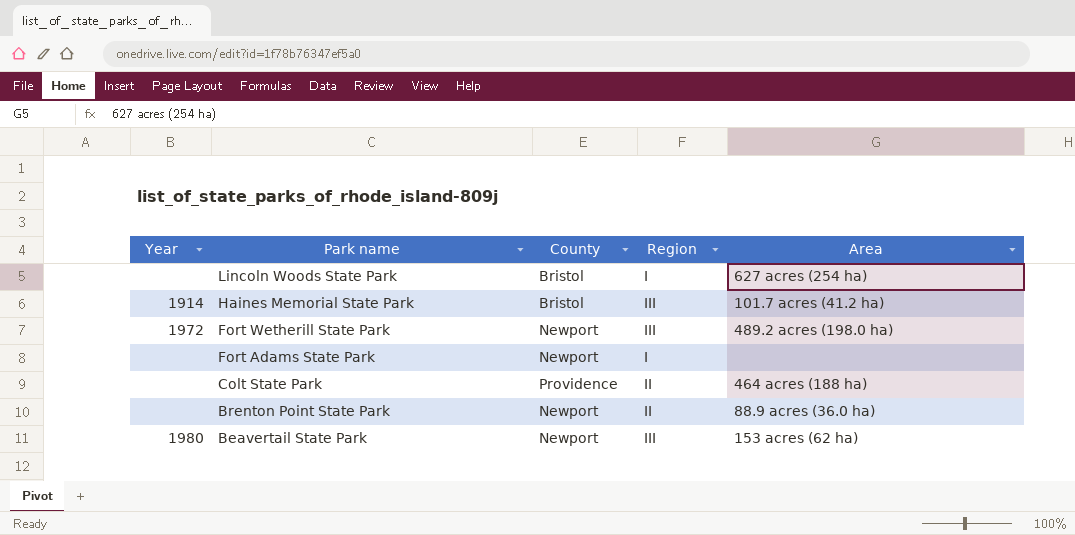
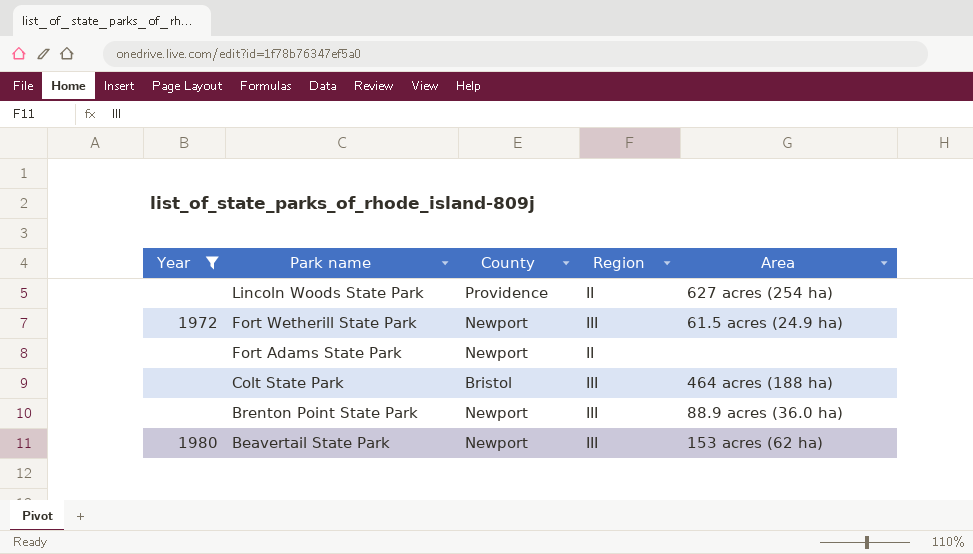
filter: none -> Year != 1914
Lincoln Woods State Park | County: Bristol -> Providence
Lincoln Woods State Park | Region: I -> II
Fort Wetherill State Park | Area: 489.2 acres (198.0 ha) -> 61.5 acres (24.9 ha)
Fort Adams State Park | Region: I -> II
Colt State Park | County: Providence -> Bristol
Colt State Park | Region: II -> III
Brenton Point State Park | Region: II -> III

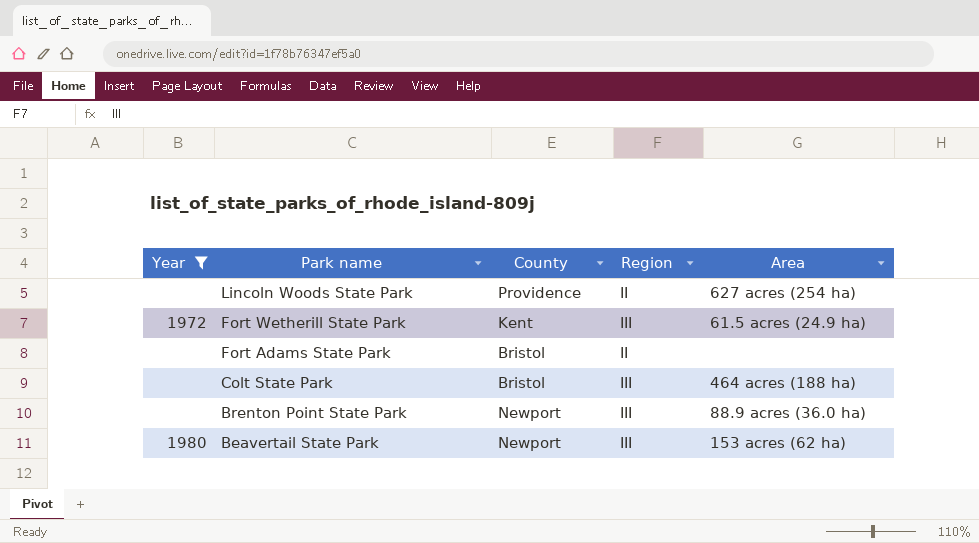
Fort Wetherill State Park | County: Newport -> Kent
Fort Adams State Park | County: Newport -> Bristol

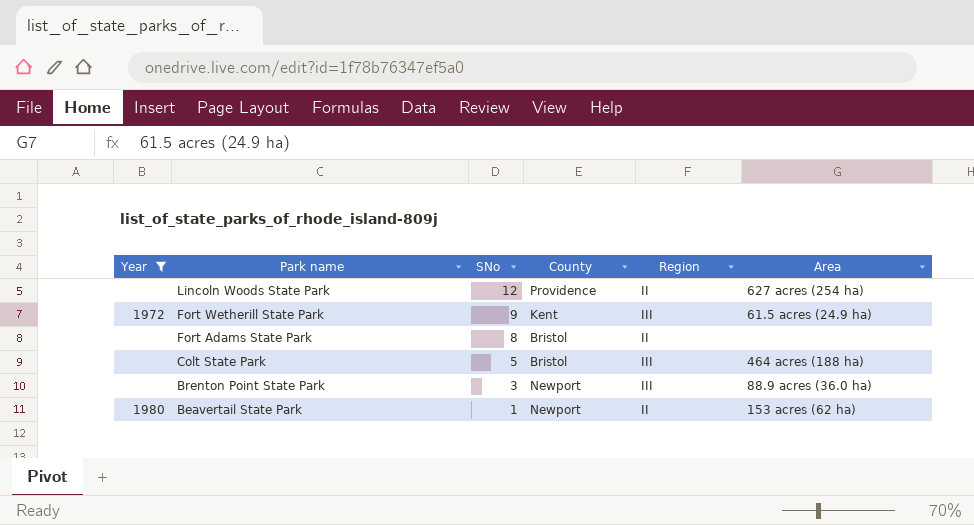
column SNo | position: none -> 3
Beavertail State Park | Region: III -> II

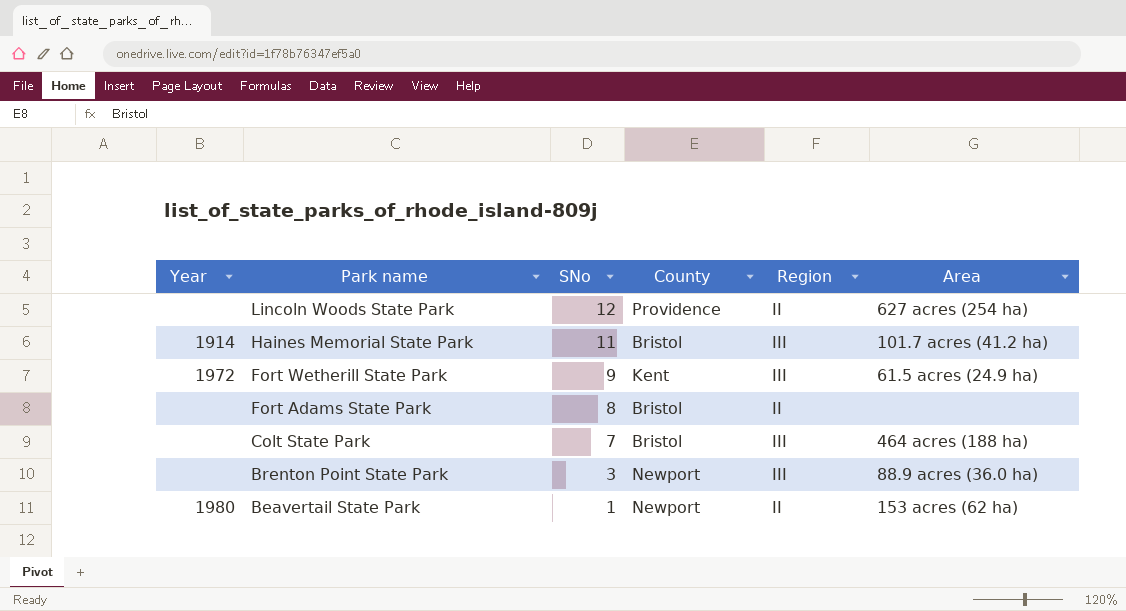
filter: Year != 1914 -> none
Colt State Park | SNo: 5 -> 7

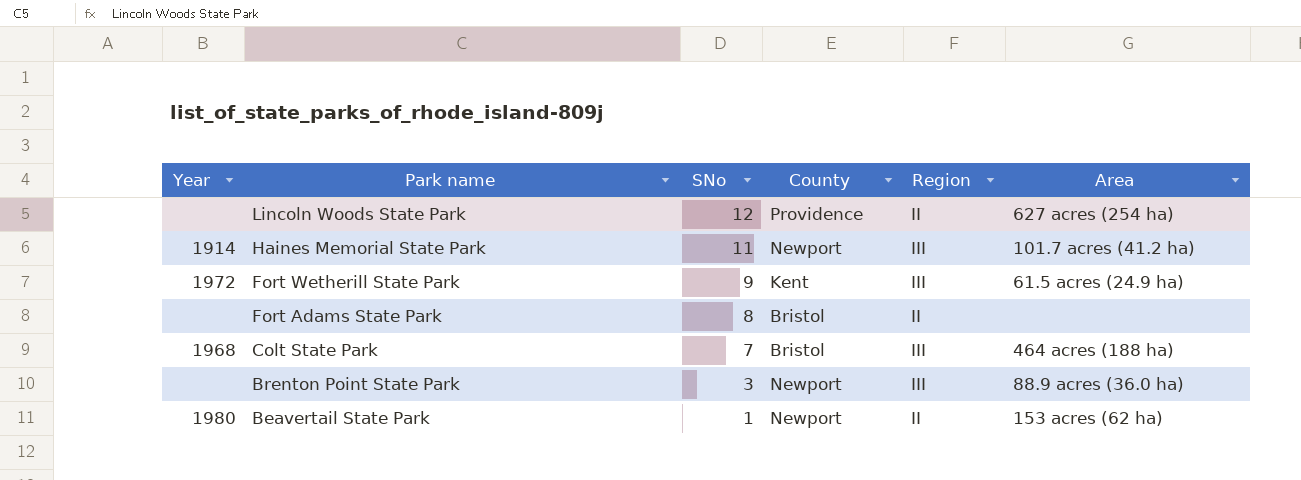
Haines Memorial State Park | County: Bristol -> Newport
Colt State Park | Year: none -> 1968

